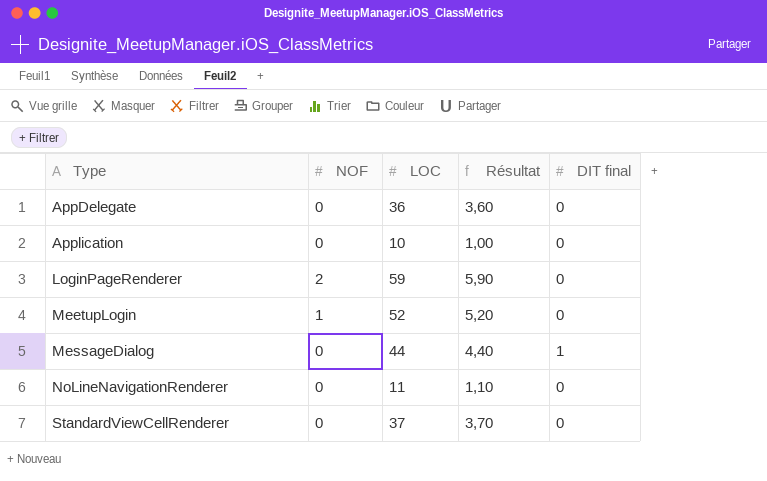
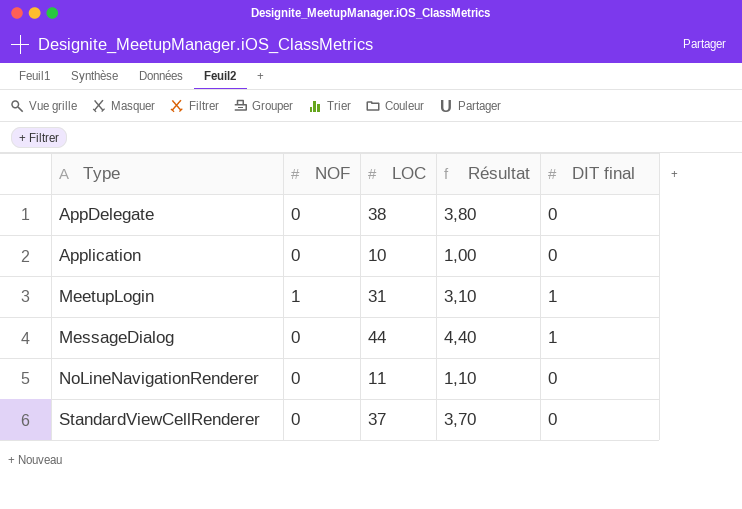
row LoginPageRenderer: 2 | 59 | 5,90 | 0 -> none
AppDelegate | LOC: 36 -> 38
AppDelegate | Résultat: 3,60 -> 3,80
MeetupLogin | LOC: 52 -> 31
MeetupLogin | Résultat: 5,20 -> 3,10
MeetupLogin | DIT final: 0 -> 1

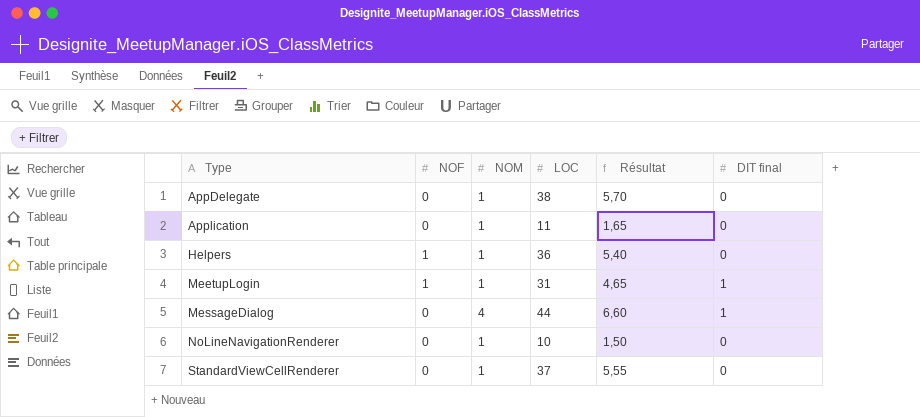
column NOM | position: none -> 3
column Résultat | formula: [LOC] * 0,1 -> [LOC] * 0,15
Application | LOC: 10 -> 11
row Helpers: none -> 1 | 1 | 36 | 5,40 | 0
NoLineNavigationRenderer | LOC: 11 -> 10

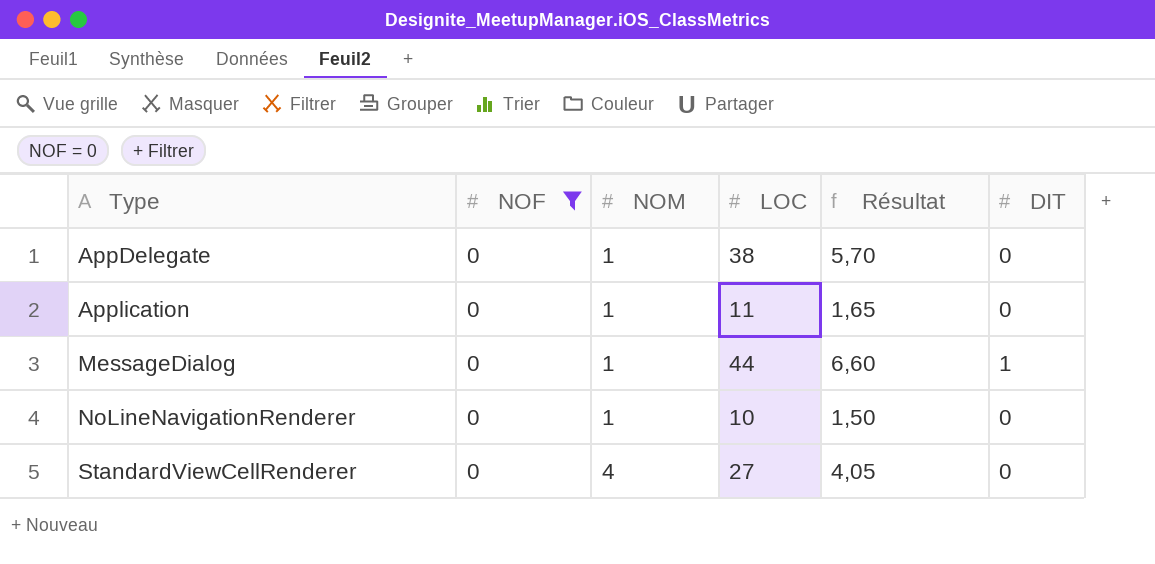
filter: none -> NOF = 0
column name: DIT final -> DIT
MessageDialog | NOM: 4 -> 1
StandardViewCellRenderer | NOM: 1 -> 4
StandardViewCellRenderer | LOC: 37 -> 27
StandardViewCellRenderer | Résultat: 5,55 -> 4,05

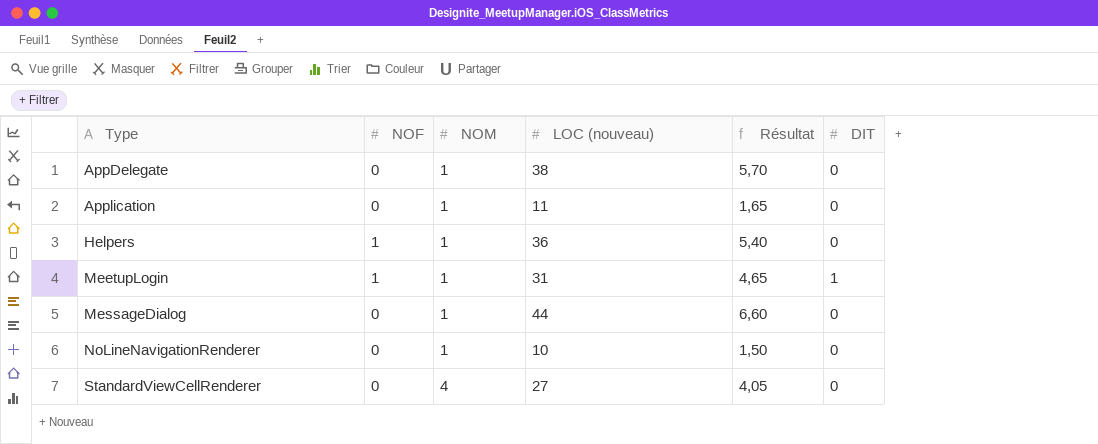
filter: NOF = 0 -> none
column name: LOC -> LOC (nouveau)
MessageDialog | DIT: 1 -> 0

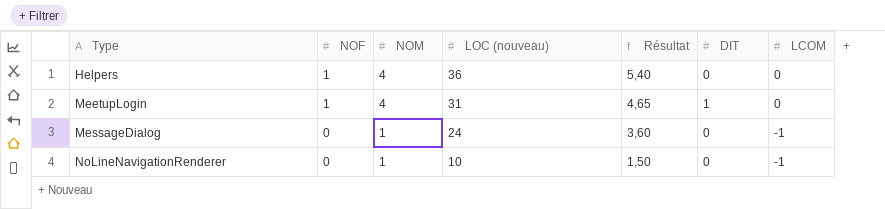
column LCOM | position: none -> 7
row AppDelegate: 0 | 1 | 38 | 5,70 | 0 -> none
row Application: 0 | 1 | 11 | 1,65 | 0 -> none
row StandardViewCellRenderer: 0 | 4 | 27 | 4,05 | 0 -> none
Helpers | NOM: 1 -> 4
MeetupLogin | NOM: 1 -> 4
MessageDialog | LOC (nouveau): 44 -> 24
MessageDialog | Résultat: 6,60 -> 3,60

